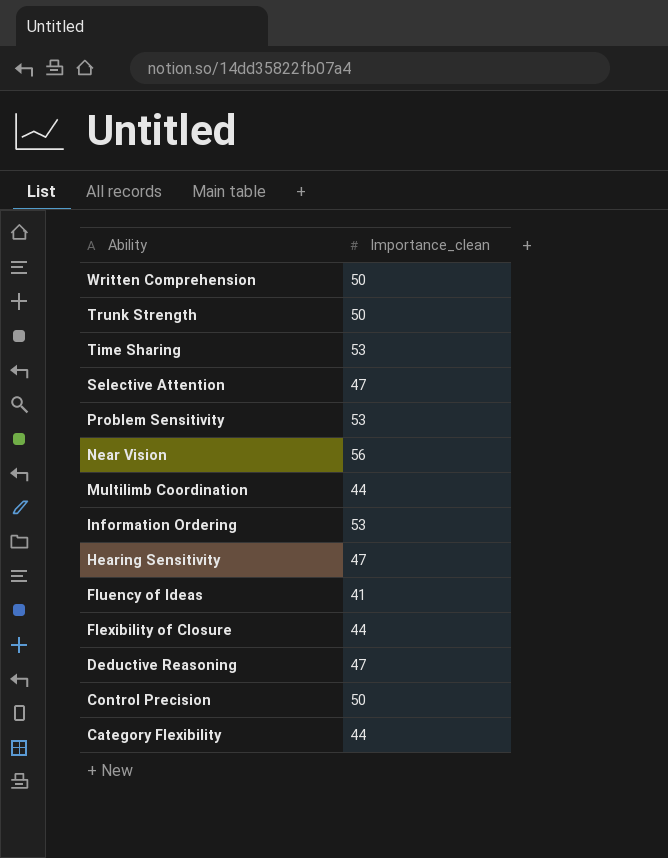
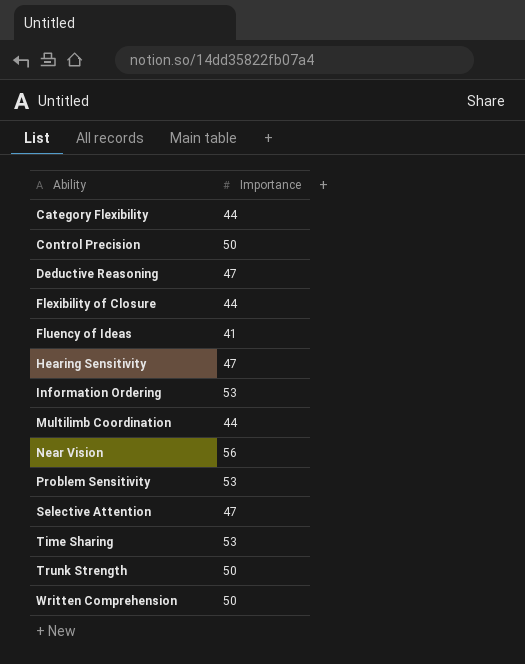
row order: Ability descending -> Ability ascending
column name: Importance_clean -> Importance

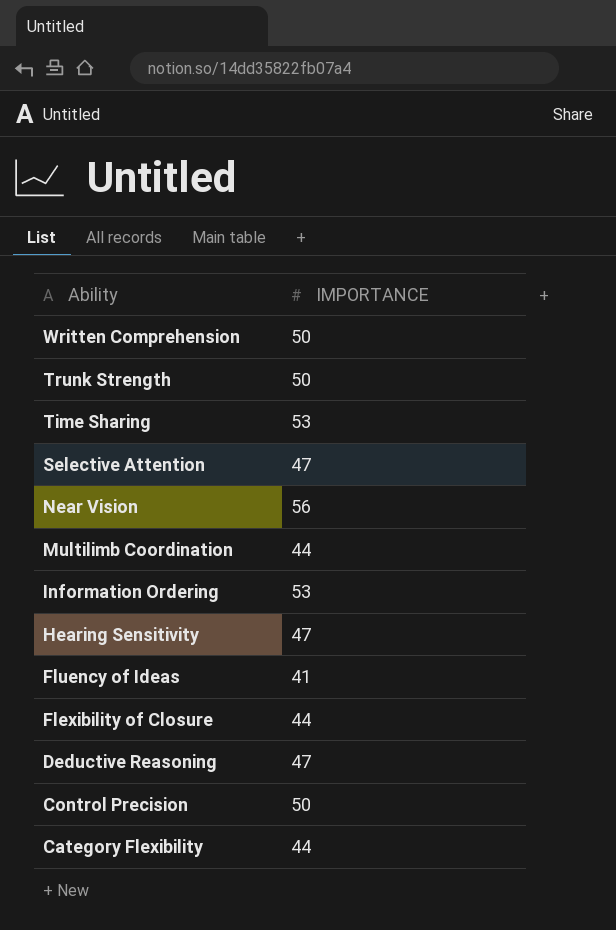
row order: Ability ascending -> Ability descending
column name: Importance -> IMPORTANCE
row Problem Sensitivity: 53 -> none

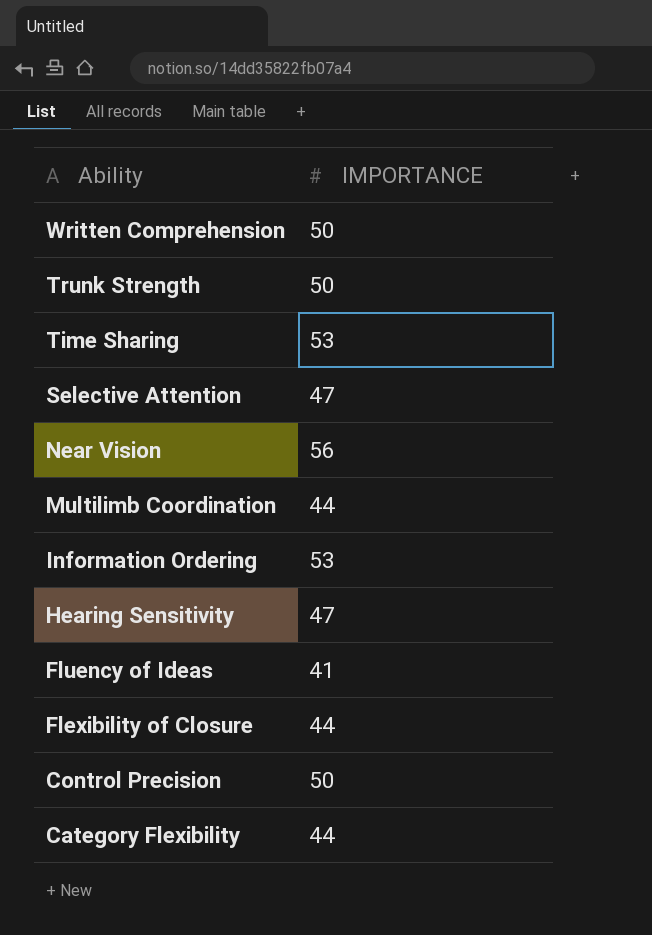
row Deductive Reasoning: 47 -> none

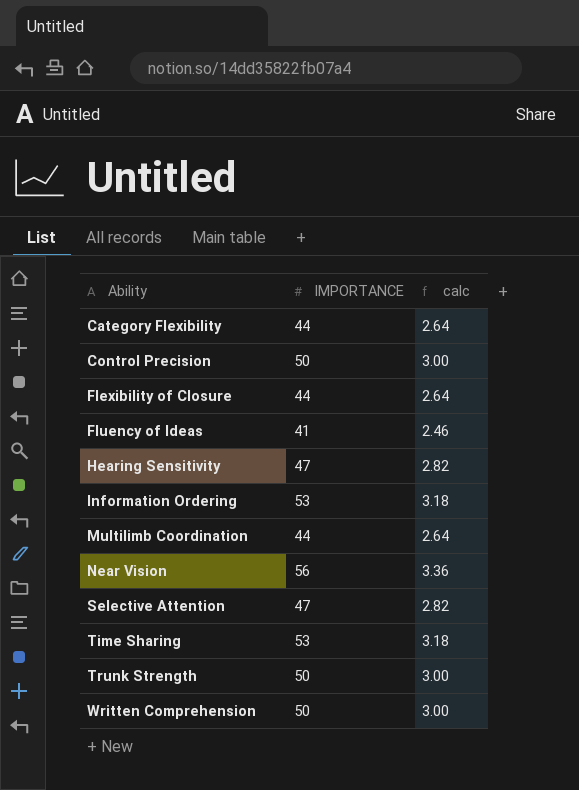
row order: Ability descending -> Ability ascending
column calc | formula: none -> [IMPORTANCE] * 0.06

